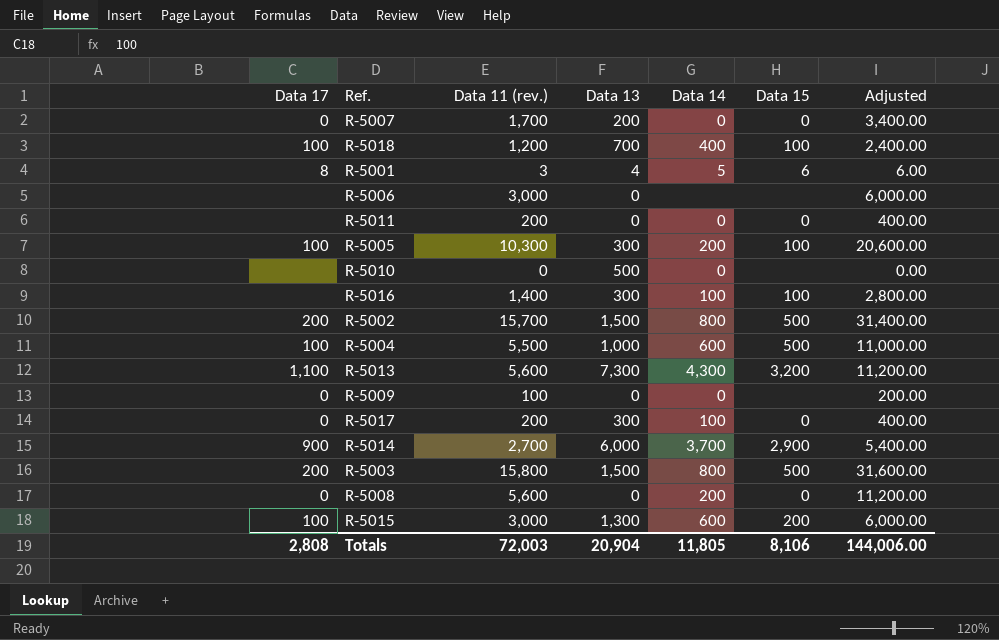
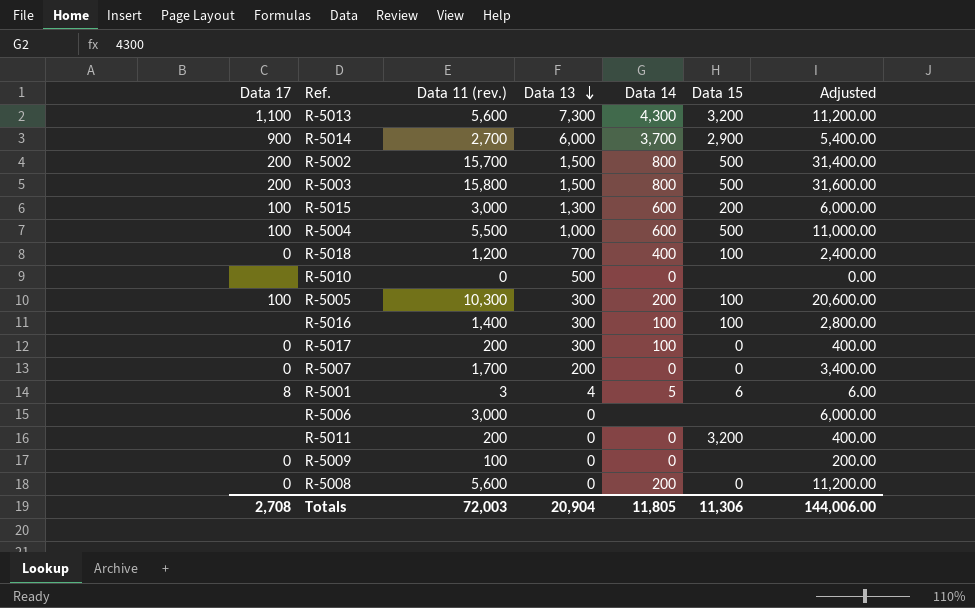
row order: none -> Data 13 descending
R-5018 | Data 17: 100 -> 0
R-5011 | Data 15: 0 -> 3,200
Totals | Data 17: 2,808 -> 2,708
Totals | Data 15: 8,106 -> 11,306

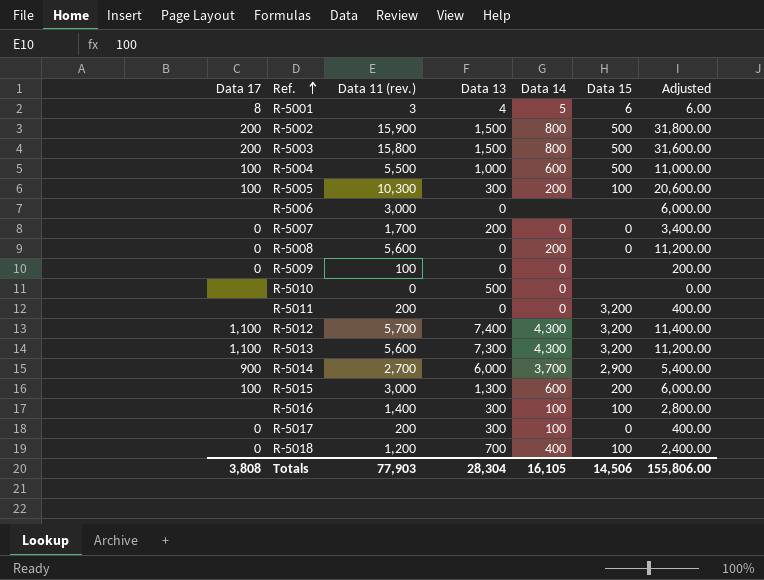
row order: Data 13 descending -> Ref. ascending
R-5002 | Data 11 (rev.): 15,700 -> 15,900
R-5002 | Adjusted: 31,400.00 -> 31,800.00
row R-5012: none -> 1,100 | 5,700 | 7,400 | 4,300 | 3,200 | 11,400.00
Totals | Data 17: 2,708 -> 3,808
Totals | Data 11 (rev.): 72,003 -> 77,903
Totals | Data 13: 20,904 -> 28,304
Totals | Data 14: 11,805 -> 16,105
Totals | Data 15: 11,306 -> 14,506
Totals | Adjusted: 144,006.00 -> 155,806.00

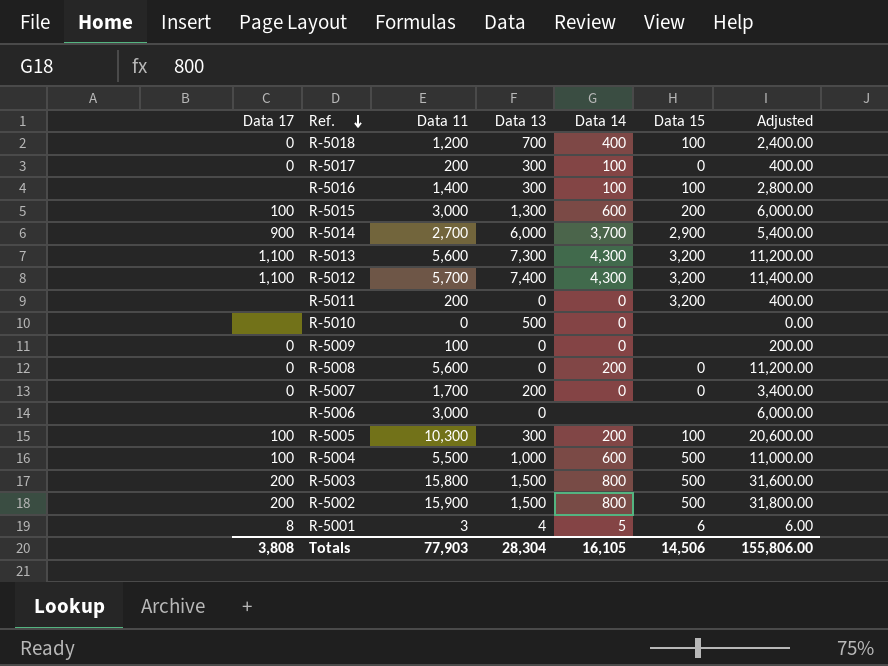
row order: Ref. ascending -> Ref. descending
column name: Data 11 (rev.) -> Data 11

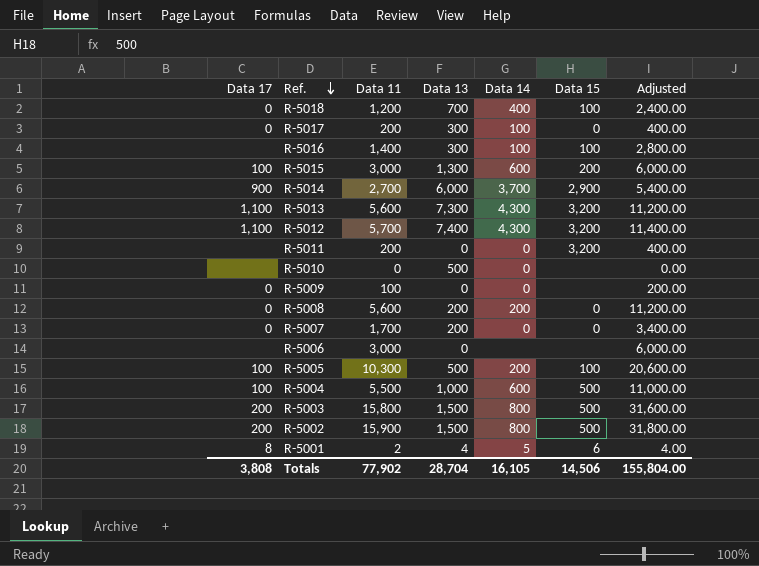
R-5008 | Data 13: 0 -> 200
R-5005 | Data 13: 300 -> 500
R-5001 | Data 11: 3 -> 2
R-5001 | Adjusted: 6.00 -> 4.00
Totals | Data 11: 77,903 -> 77,902
Totals | Data 13: 28,304 -> 28,704
Totals | Adjusted: 155,806.00 -> 155,804.00

